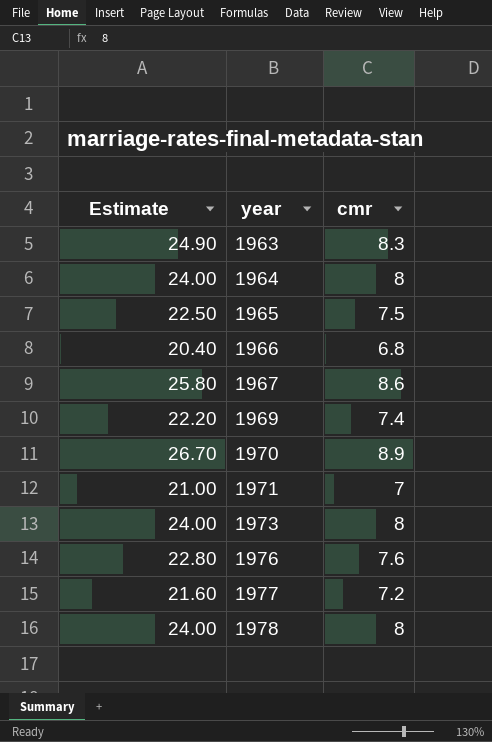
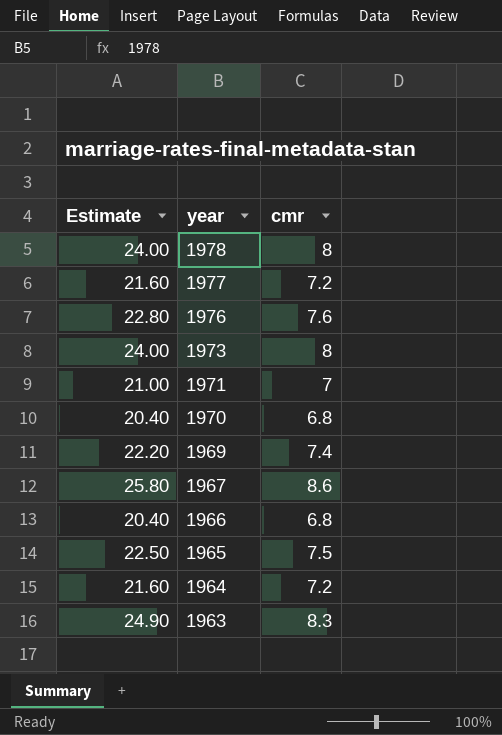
row order: year ascending -> year descending
1970 | Estimate: 26.70 -> 20.40
1970 | cmr: 8.9 -> 6.8
1964 | Estimate: 24.00 -> 21.60
1964 | cmr: 8 -> 7.2

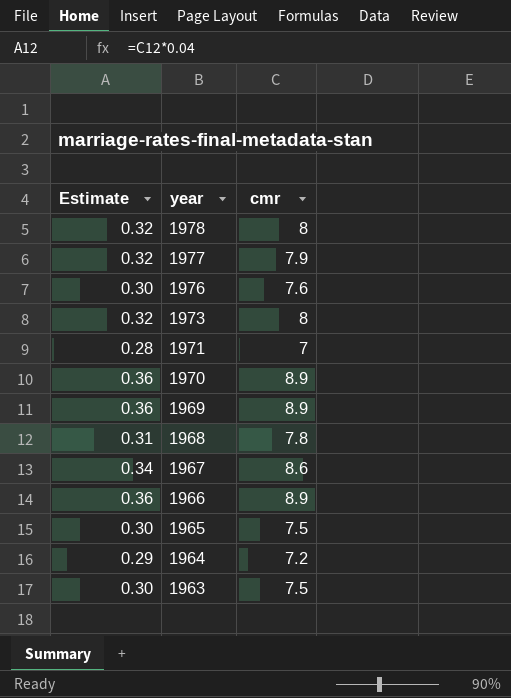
column Estimate | formula: [cmr] * 3 -> [cmr] * 0.04
1977 | cmr: 7.2 -> 7.9
1970 | cmr: 6.8 -> 8.9
1969 | cmr: 7.4 -> 8.9
row 1968: none -> 0.31 | 7.8
1966 | cmr: 6.8 -> 8.9
1963 | cmr: 8.3 -> 7.5

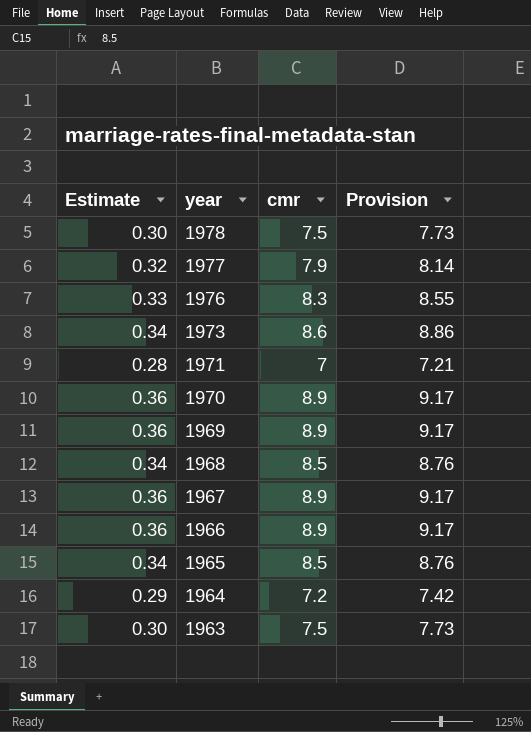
column Provision | formula: none -> [cmr] * 1.03
1978 | Estimate: 0.32 -> 0.30
1978 | cmr: 8 -> 7.5
1976 | Estimate: 0.30 -> 0.33
1976 | cmr: 7.6 -> 8.3
1973 | Estimate: 0.32 -> 0.34
1973 | cmr: 8 -> 8.6
1968 | Estimate: 0.31 -> 0.34
1968 | cmr: 7.8 -> 8.5
1967 | Estimate: 0.34 -> 0.36
1967 | cmr: 8.6 -> 8.9
1965 | Estimate: 0.30 -> 0.34
1965 | cmr: 7.5 -> 8.5

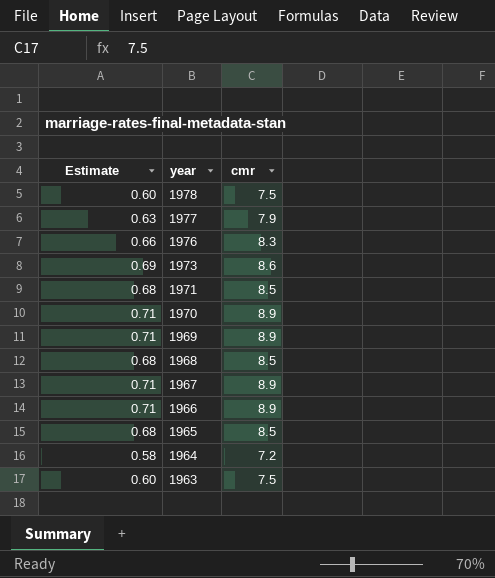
column Provision | formula: [cmr] * 1.03 -> none
column Estimate | formula: [cmr] * 0.04 -> [cmr] * 0.08
1971 | cmr: 7 -> 8.5

